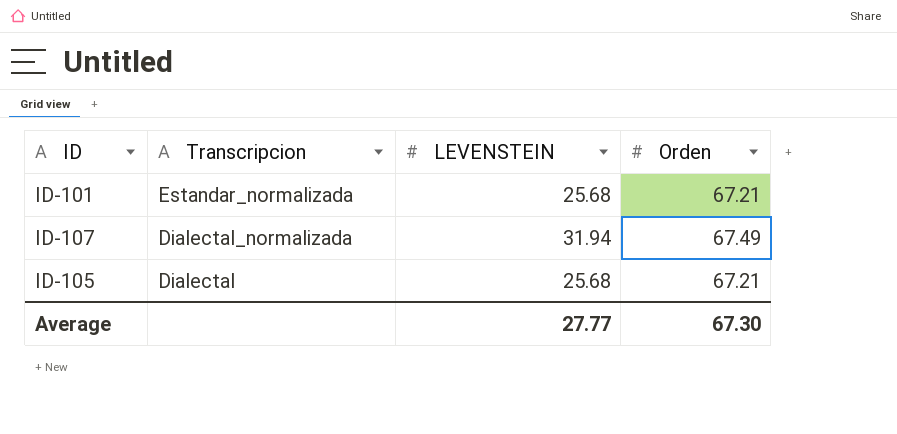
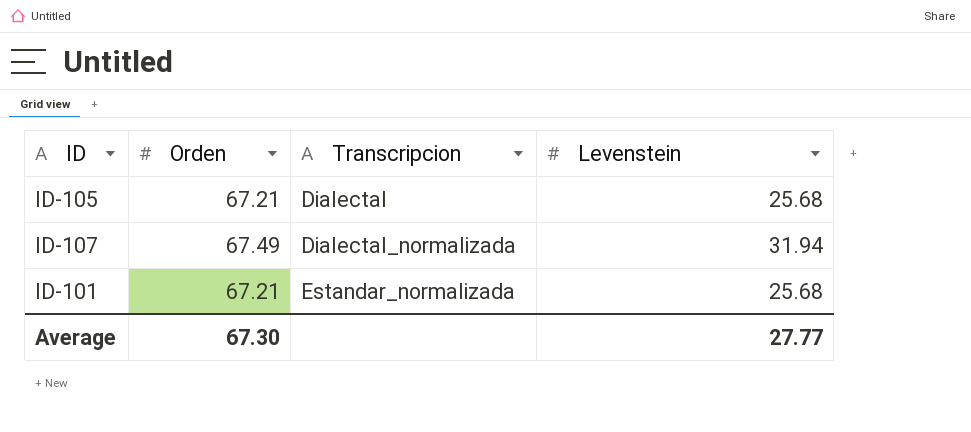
row order: Transcripcion descending -> Transcripcion ascending
column Orden | position: 4 -> 2
column name: LEVENSTEIN -> Levenstein

